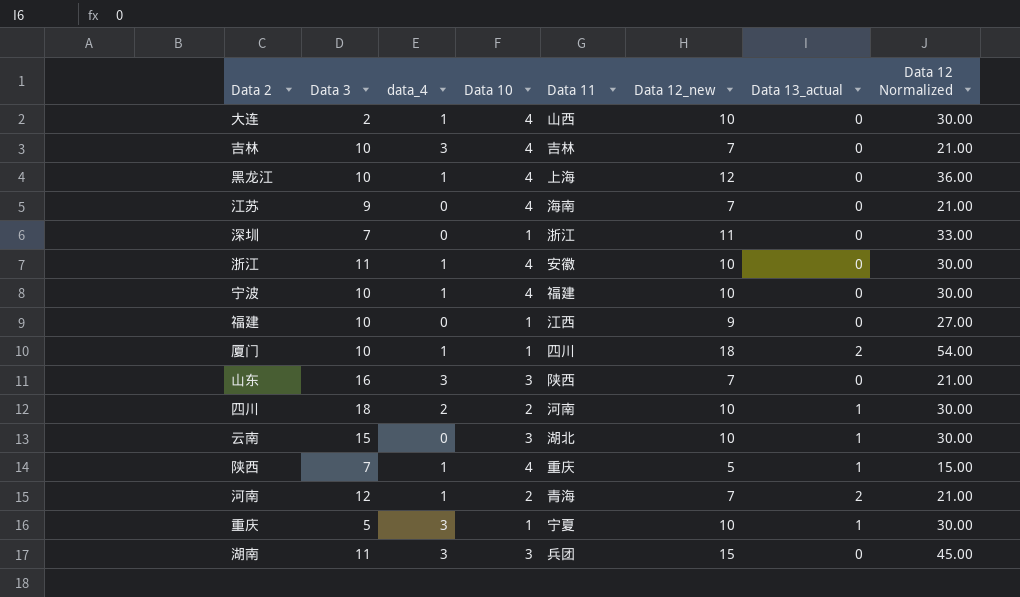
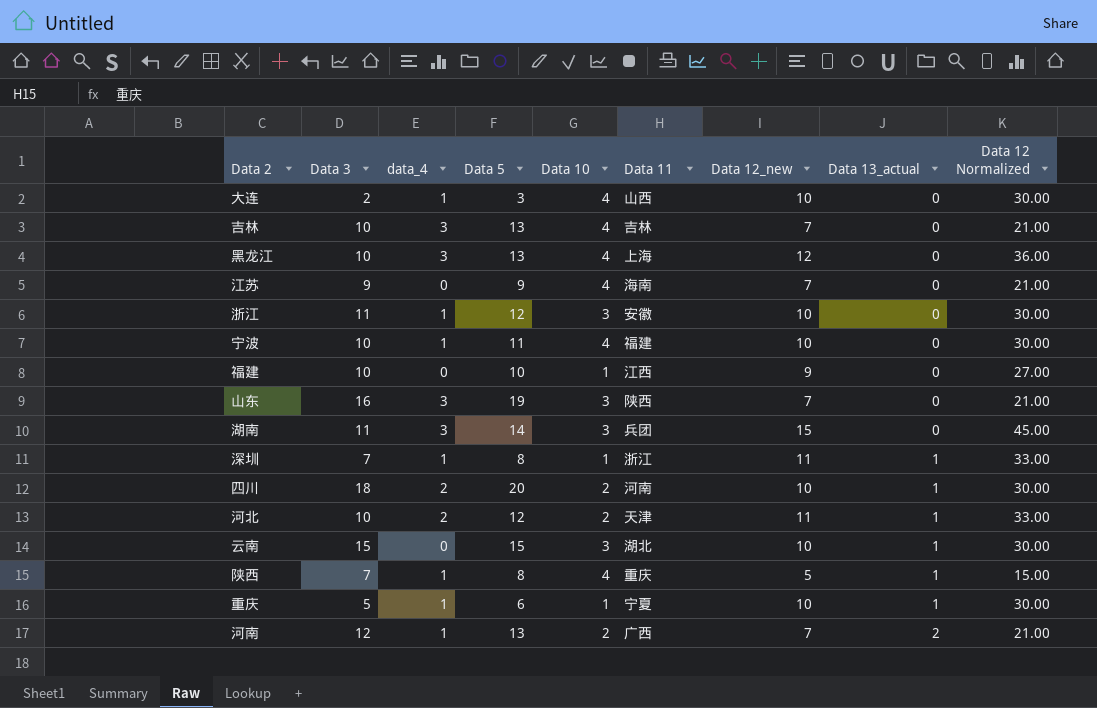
row order: none -> Data 13_actual ascending
column Data 5 | formula: none -> [Data 3] + [data_4]
row 厦门: 10 | 1 | 1 | 四川 | 18 | 2 | 54.00 -> none
黑龙江 | data_4: 1 -> 3
浙江 | Data 10: 4 -> 3
深圳 | data_4: 0 -> 1
深圳 | Data 13_actual: 0 -> 1
row 河北: none -> 10 | 2 | 12 | 2 | 天津 | 11 | 1 | 33.00
重庆 | data_4: 3 -> 1
河南 | Data 11: 青海 -> 广西

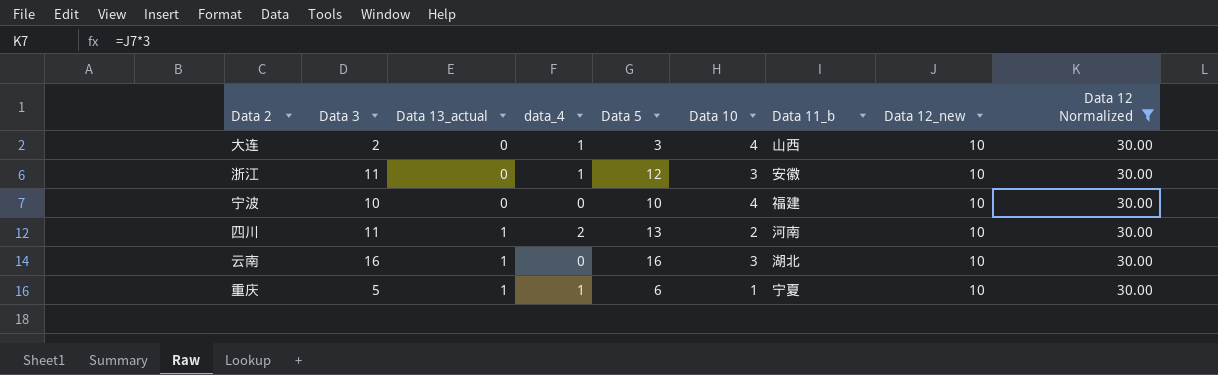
filter: none -> Data 12 Normalized = 30.00
column Data 13_actual | position: 8 -> 3
column name: Data 11 -> Data 11_b
宁波 | data_4: 1 -> 0
宁波 | Data 5: 11 -> 10
四川 | Data 3: 18 -> 11
四川 | Data 5: 20 -> 13
云南 | Data 3: 15 -> 16
云南 | Data 5: 15 -> 16

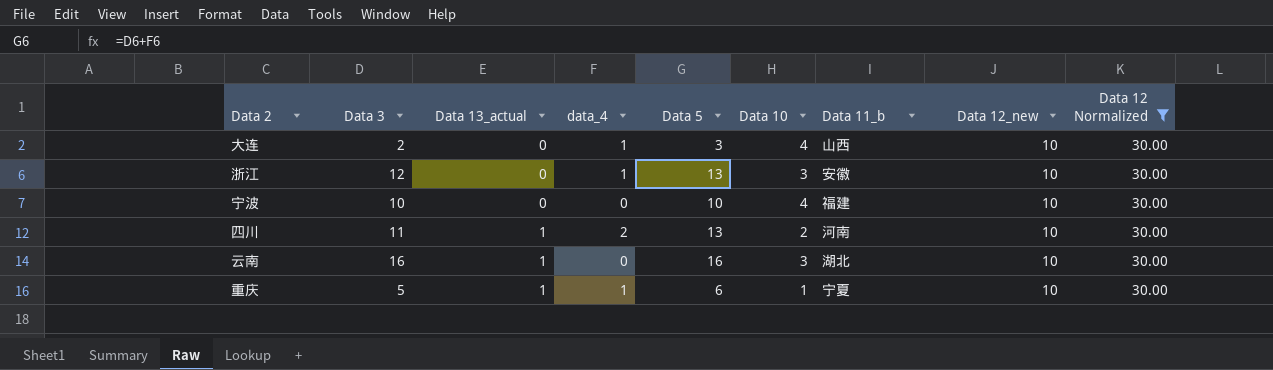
浙江 | Data 3: 11 -> 12
浙江 | Data 5: 12 -> 13

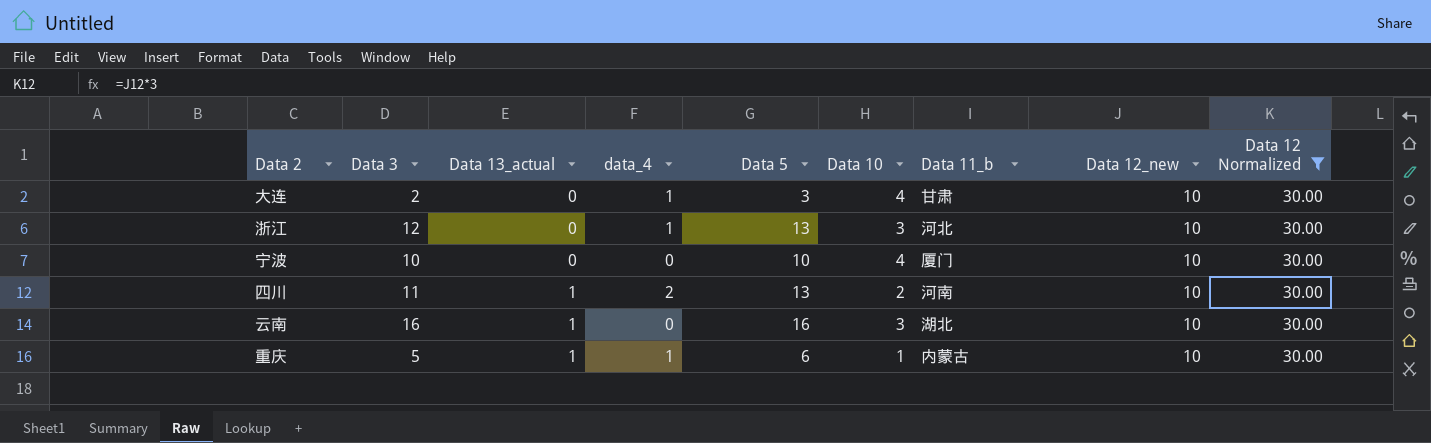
大连 | Data 11_b: 山西 -> 甘肃
浙江 | Data 11_b: 安徽 -> 河北
宁波 | Data 11_b: 福建 -> 厦门
重庆 | Data 11_b: 宁夏 -> 内蒙古

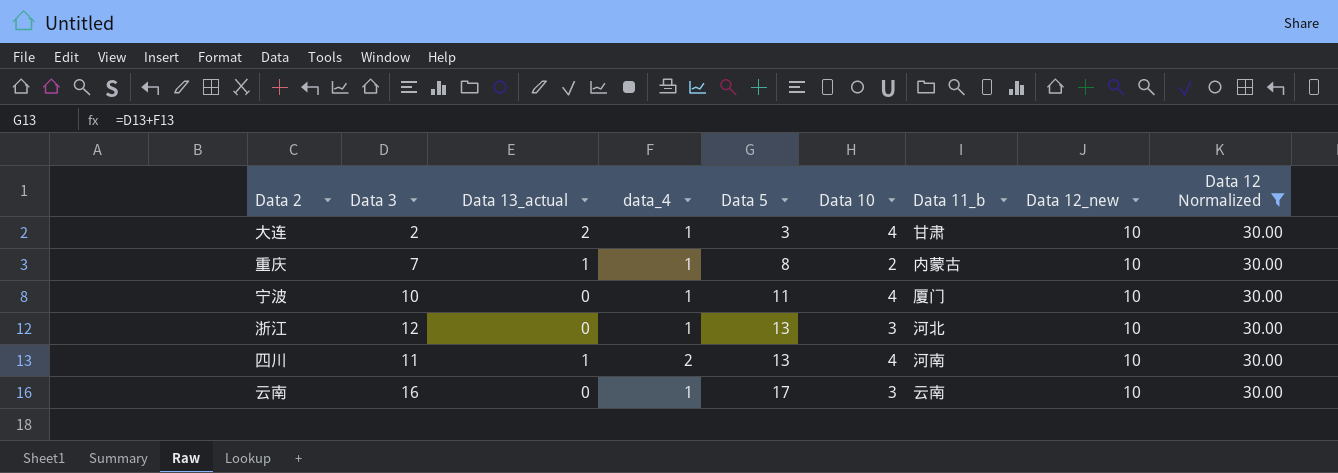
row order: Data 13_actual ascending -> Data 5 ascending
大连 | Data 13_actual: 0 -> 2
重庆 | Data 3: 5 -> 7
重庆 | Data 5: 6 -> 8
重庆 | Data 10: 1 -> 2
宁波 | data_4: 0 -> 1
宁波 | Data 5: 10 -> 11
四川 | Data 10: 2 -> 4
云南 | Data 13_actual: 1 -> 0
云南 | data_4: 0 -> 1
云南 | Data 5: 16 -> 17
云南 | Data 11_b: 湖北 -> 云南

